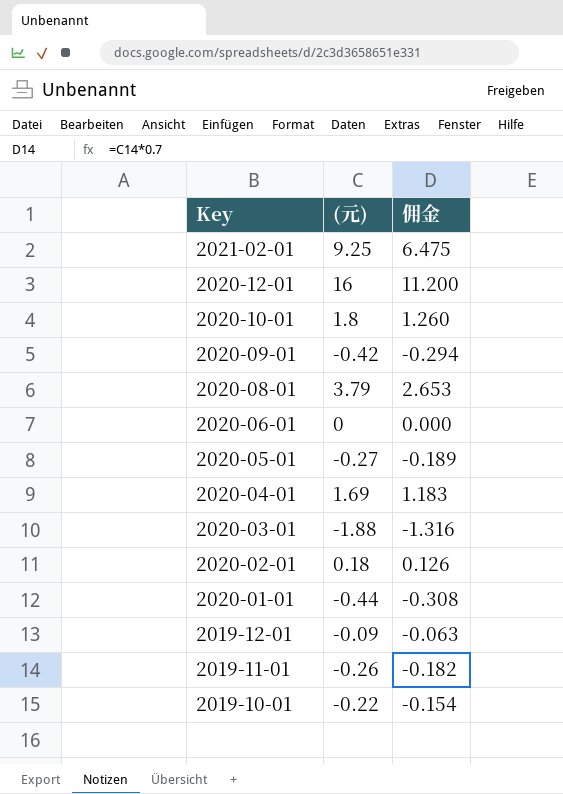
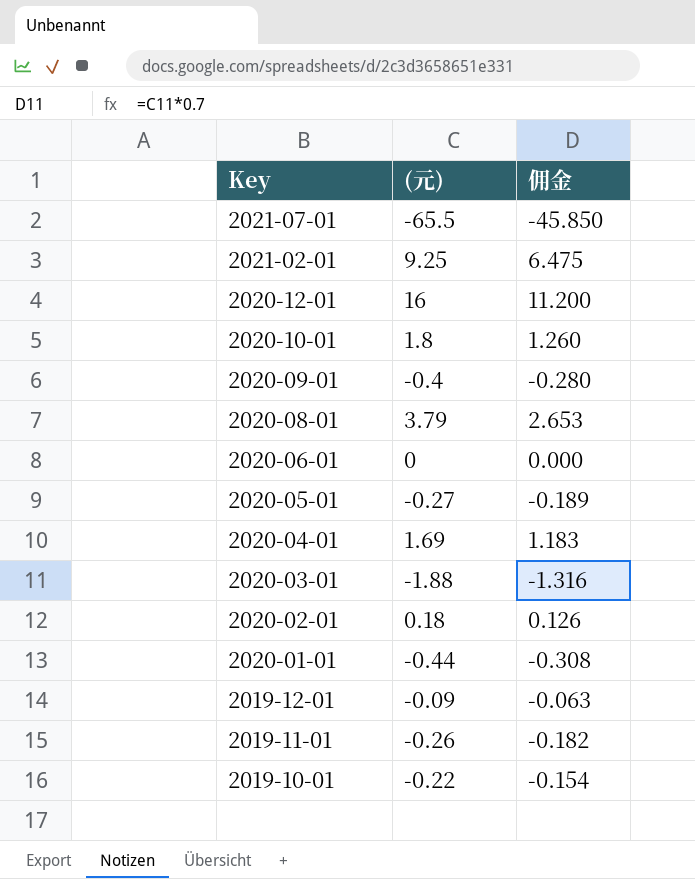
row 2021-07-01: none -> -65.5 | -45.850
2020-09-01 | (元): -0.42 -> -0.4
2020-09-01 | 佣金: -0.294 -> -0.280

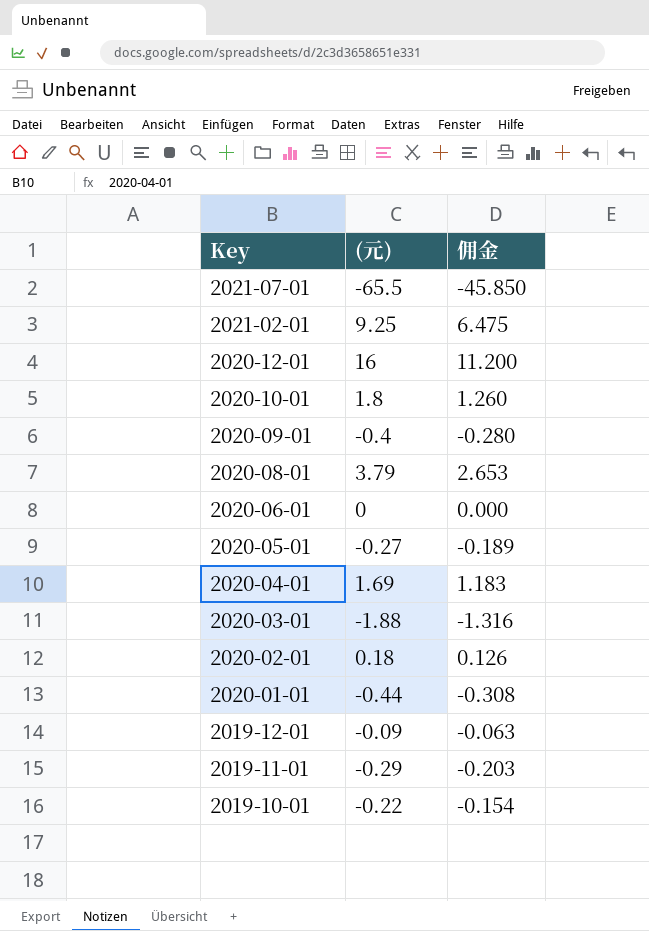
2019-11-01 | (元): -0.26 -> -0.29
2019-11-01 | 佣金: -0.182 -> -0.203

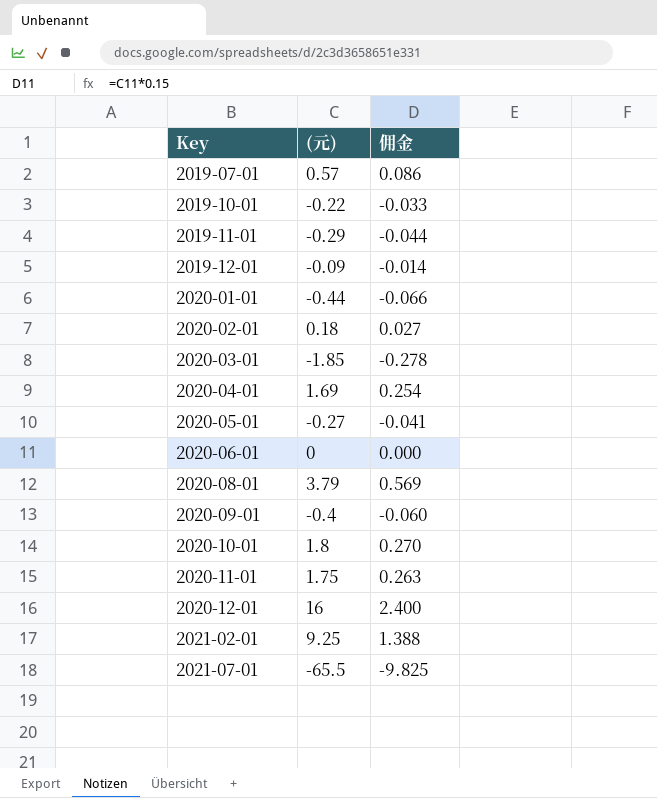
row order: Key descending -> Key ascending
column 佣金 | formula: [(元)] * 0.7 -> [(元)] * 0.15
row 2019-07-01: none -> 0.57 | 0.086
2020-03-01 | (元): -1.88 -> -1.85
row 2020-11-01: none -> 1.75 | 0.263

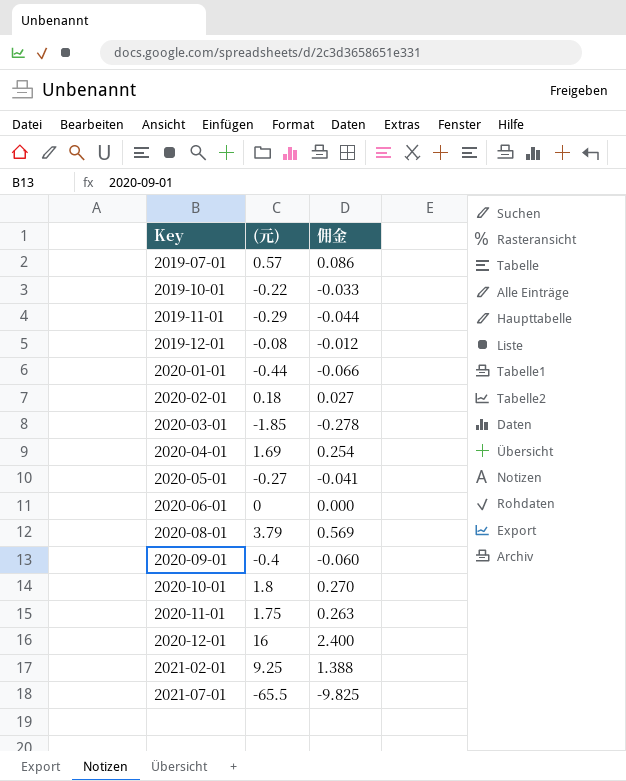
2019-12-01 | (元): -0.09 -> -0.08
2019-12-01 | 佣金: -0.014 -> -0.012

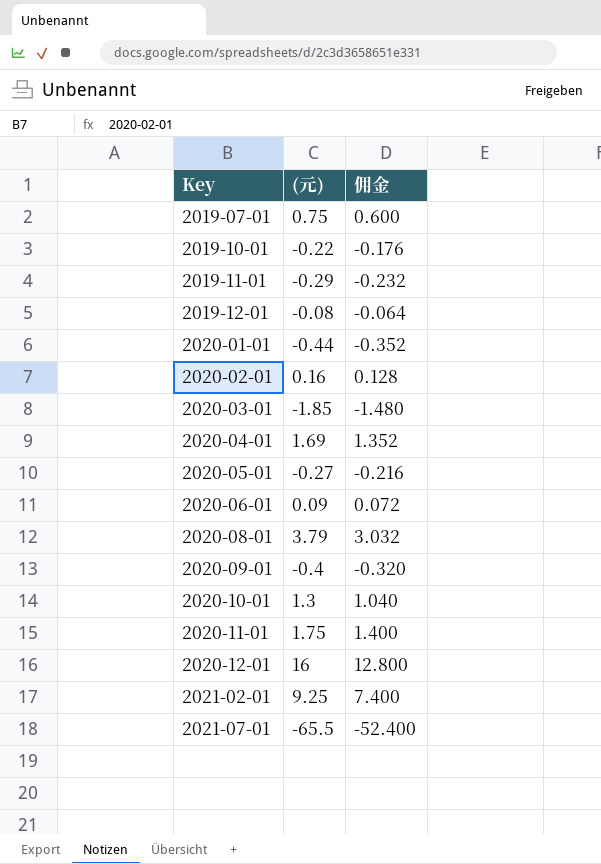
column 佣金 | formula: [(元)] * 0.15 -> [(元)] * 0.8
2019-07-01 | (元): 0.57 -> 0.75
2020-02-01 | (元): 0.18 -> 0.16
2020-06-01 | (元): 0 -> 0.09
2020-10-01 | (元): 1.8 -> 1.3

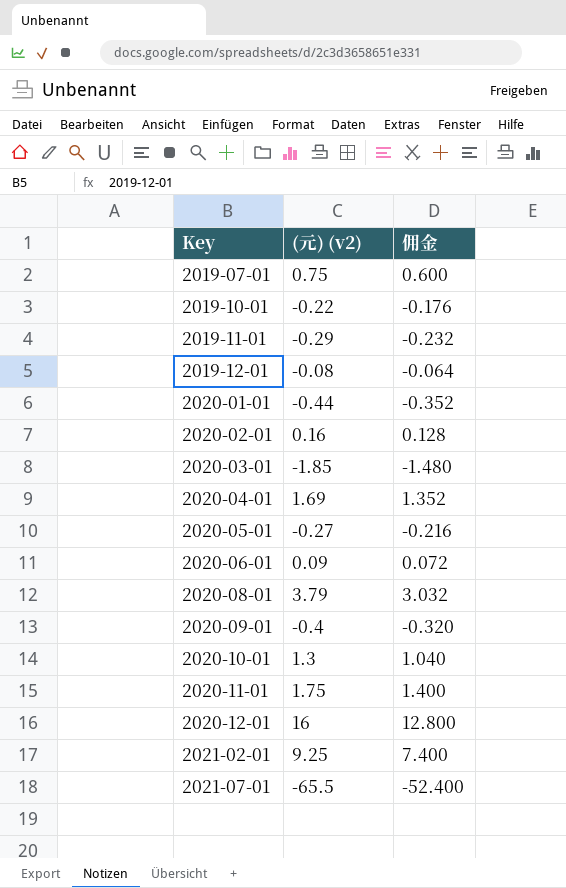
column name: (元) -> (元) (v2)

